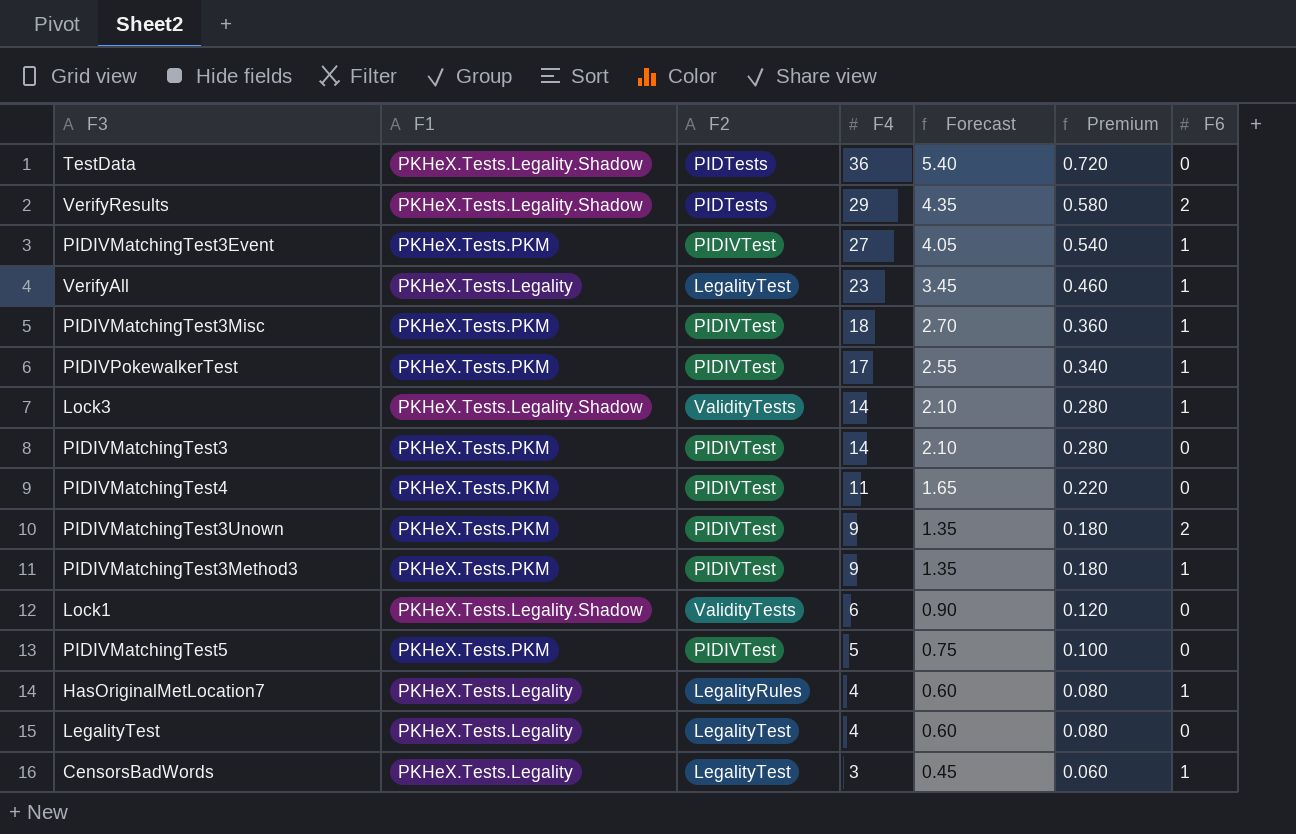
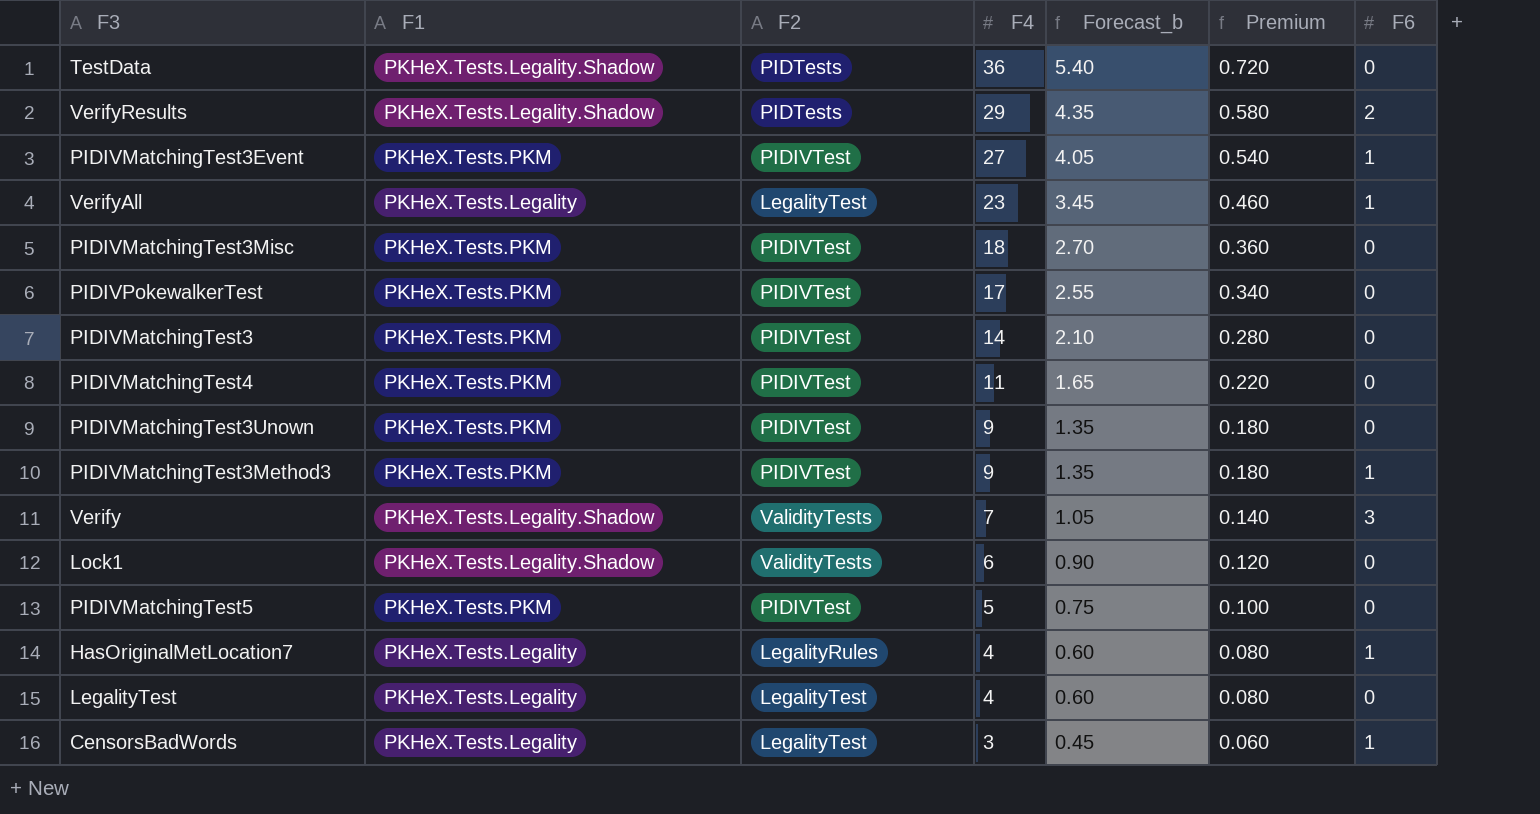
column name: Forecast -> Forecast_b
row Lock3: PKHeX.Tests.Legality.Shadow | ValidityTests | 14 | 2.10 | 0.280 | 1 -> none
PIDIVMatchingTest3Misc | F6: 1 -> 0
PIDIVPokewalkerTest | F6: 1 -> 0
PIDIVMatchingTest3Unown | F6: 2 -> 0
row Verify: none -> PKHeX.Tests.Legality.Shadow | ValidityTests | 7 | 1.05 | 0.140 | 3

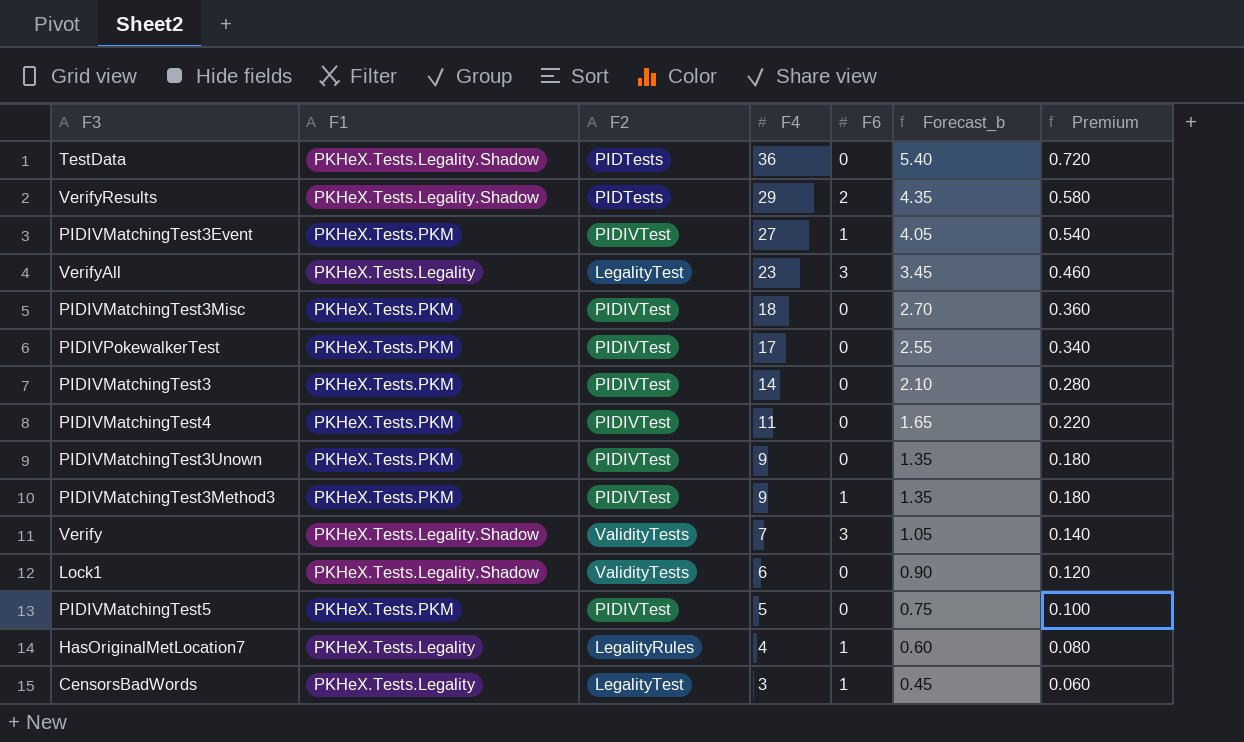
column F6 | position: 7 -> 5
row LegalityTest: PKHeX.Tests.Legality | LegalityTest | 4 | 0.60 | 0.080 | 0 -> none
VerifyAll | F6: 1 -> 3

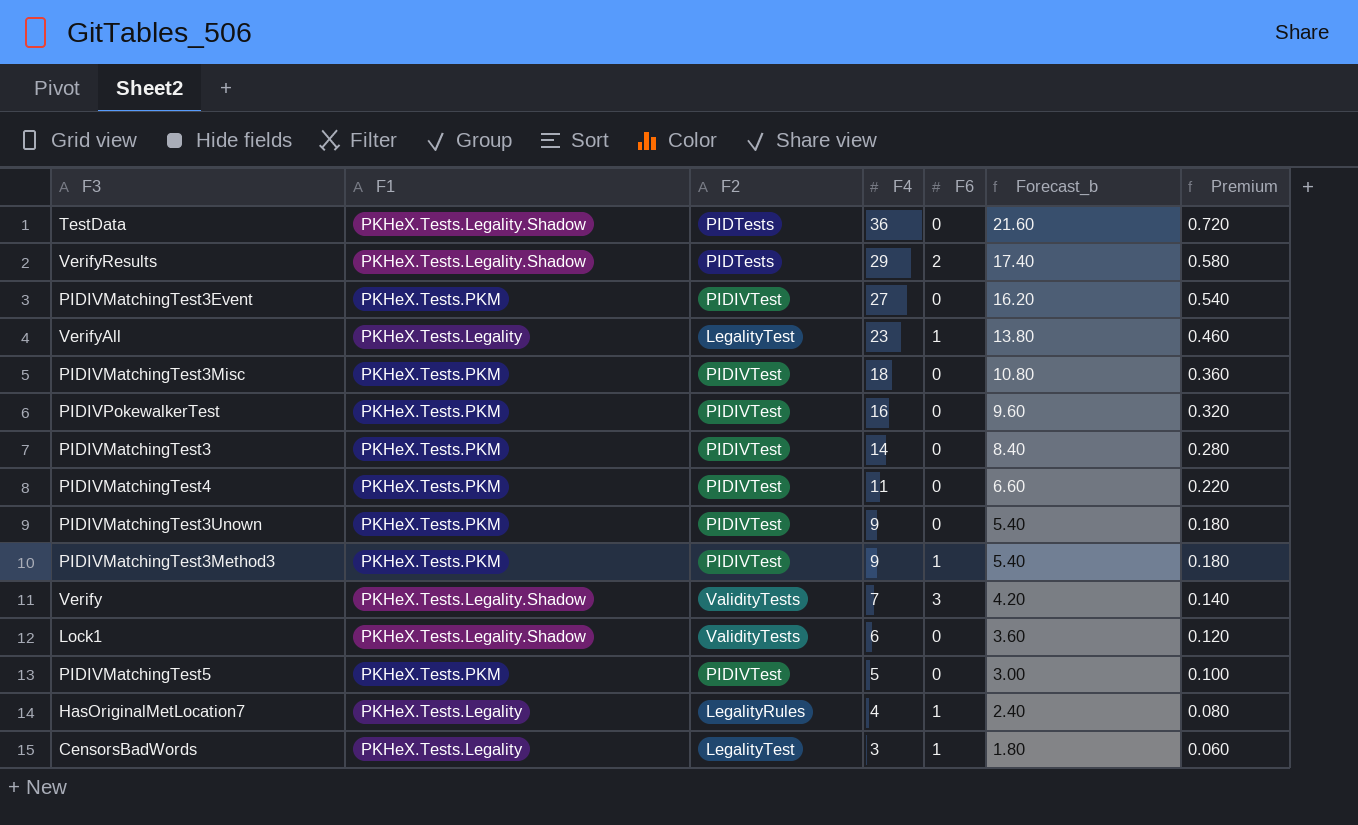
column Forecast_b | formula: [F4] * 0.15 -> [F4] * 0.6
PIDIVMatchingTest3Event | F6: 1 -> 0
VerifyAll | F6: 3 -> 1
PIDIVPokewalkerTest | F4: 17 -> 16
PIDIVPokewalkerTest | Premium: 0.340 -> 0.320

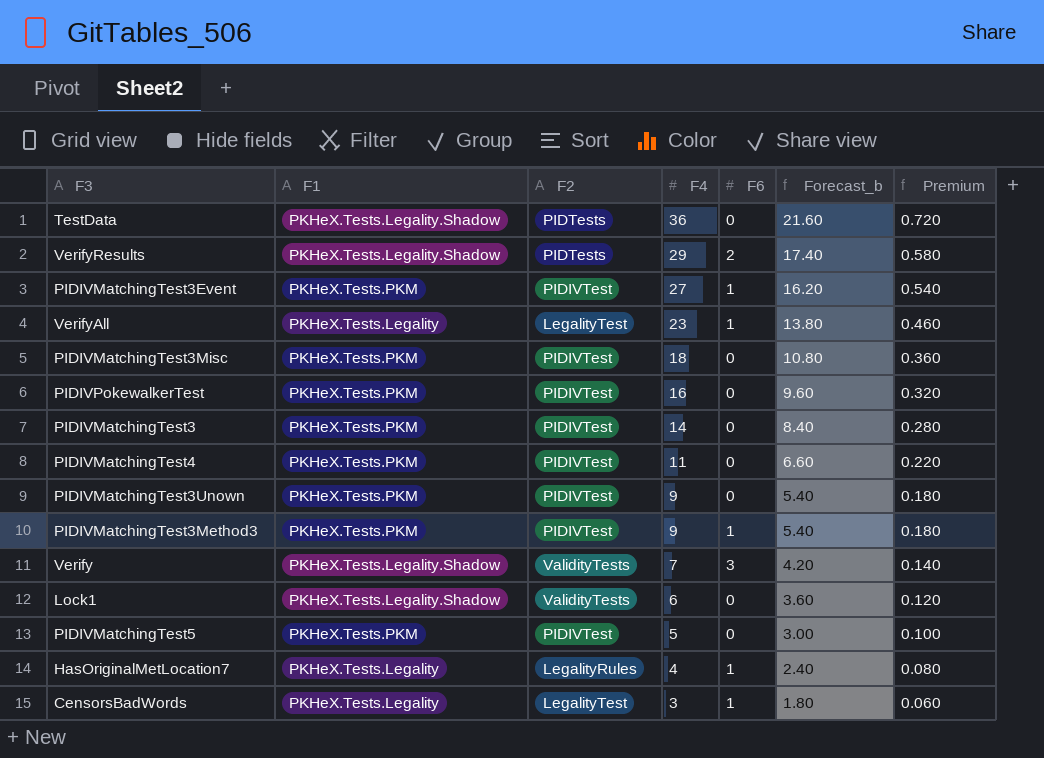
PIDIVMatchingTest3Event | F6: 0 -> 1

